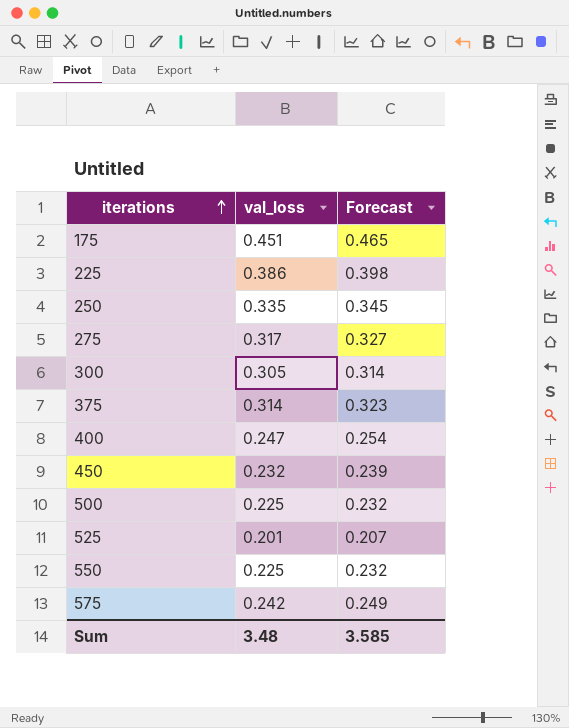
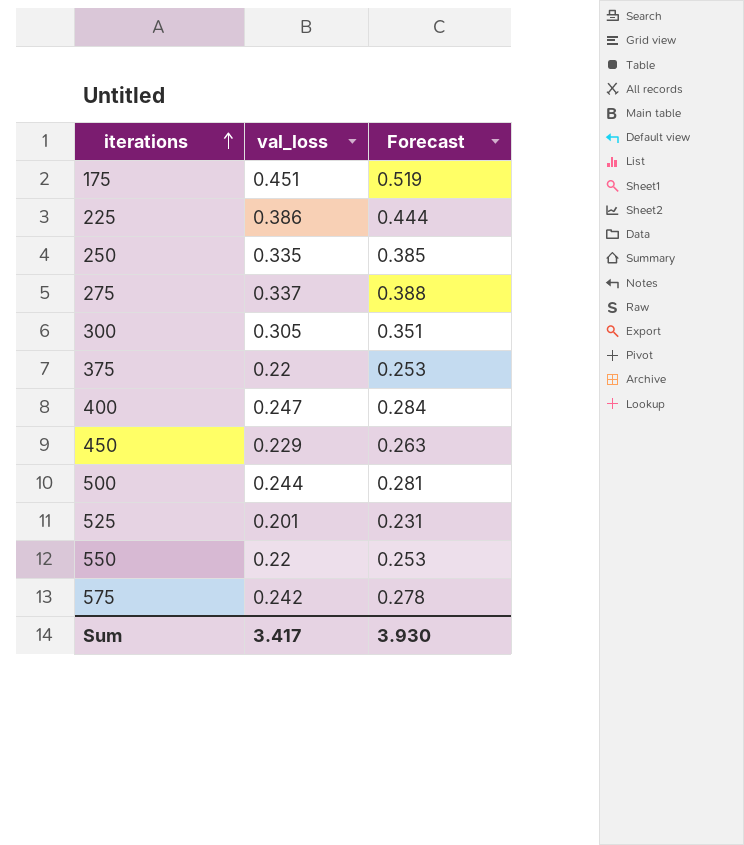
column Forecast | formula: [val_loss] * 1.03 -> [val_loss] * 1.15
275 | val_loss: 0.317 -> 0.337
375 | val_loss: 0.314 -> 0.22
450 | val_loss: 0.232 -> 0.229
500 | val_loss: 0.225 -> 0.244
550 | val_loss: 0.225 -> 0.22
Sum | val_loss: 3.48 -> 3.417
Sum | Forecast: 3.585 -> 3.930

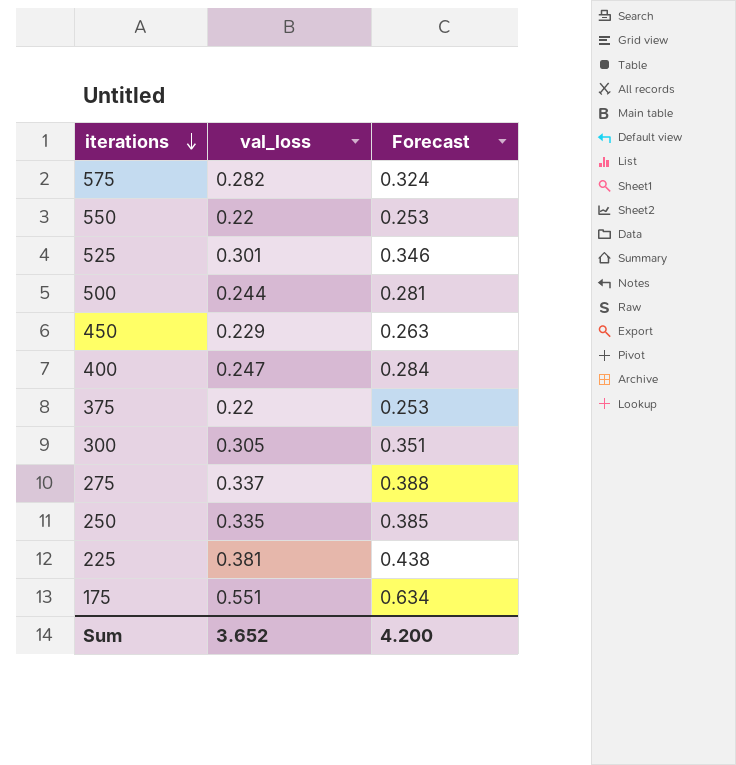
row order: iterations ascending -> iterations descending
575 | val_loss: 0.242 -> 0.282
575 | Forecast: 0.278 -> 0.324
525 | val_loss: 0.201 -> 0.301
525 | Forecast: 0.231 -> 0.346
225 | val_loss: 0.386 -> 0.381
225 | Forecast: 0.444 -> 0.438
175 | val_loss: 0.451 -> 0.551
175 | Forecast: 0.519 -> 0.634
Sum | val_loss: 3.417 -> 3.652
Sum | Forecast: 3.930 -> 4.200

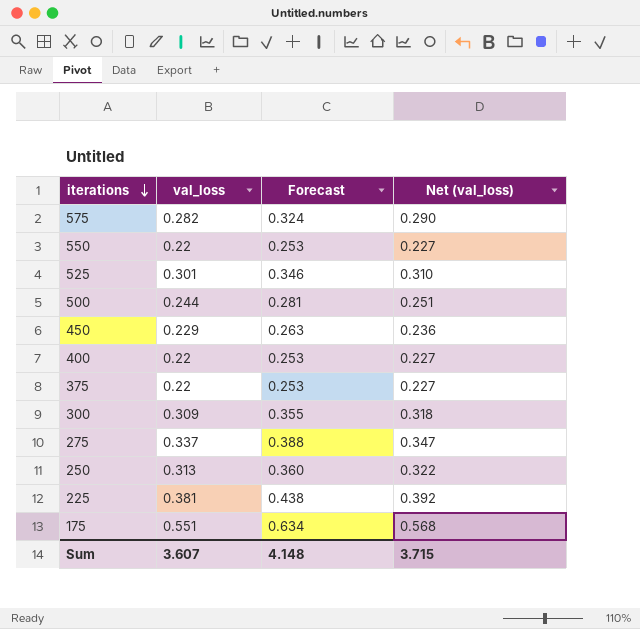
column Net (val_loss) | formula: none -> [val_loss] * 1.03
400 | val_loss: 0.247 -> 0.22
400 | Forecast: 0.284 -> 0.253
300 | val_loss: 0.305 -> 0.309
300 | Forecast: 0.351 -> 0.355
250 | val_loss: 0.335 -> 0.313
250 | Forecast: 0.385 -> 0.360
Sum | val_loss: 3.652 -> 3.607
Sum | Forecast: 4.200 -> 4.148

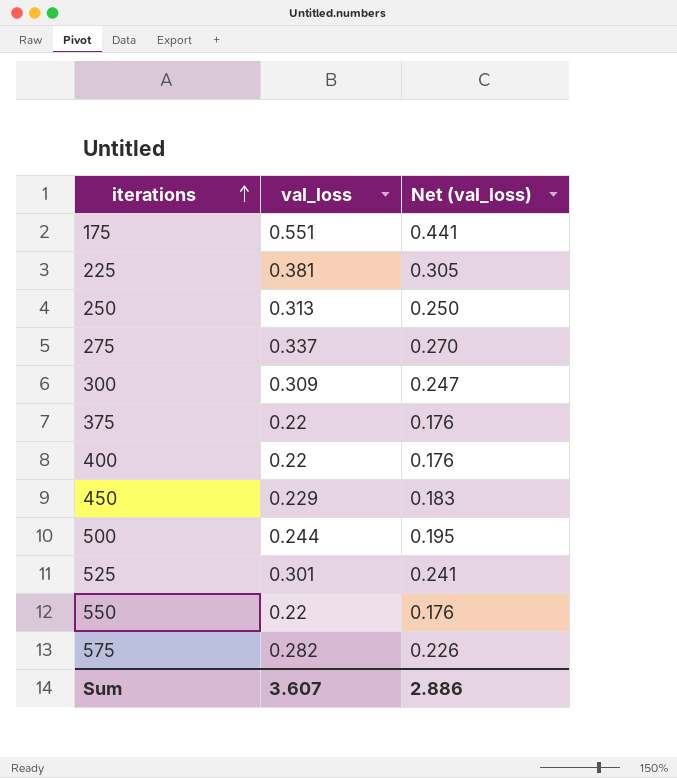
row order: iterations descending -> iterations ascending
column Forecast | formula: [val_loss] * 1.15 -> none
column Net (val_loss) | formula: [val_loss] * 1.03 -> [val_loss] * 0.8
Sum | Net (val_loss): 3.715 -> 2.886

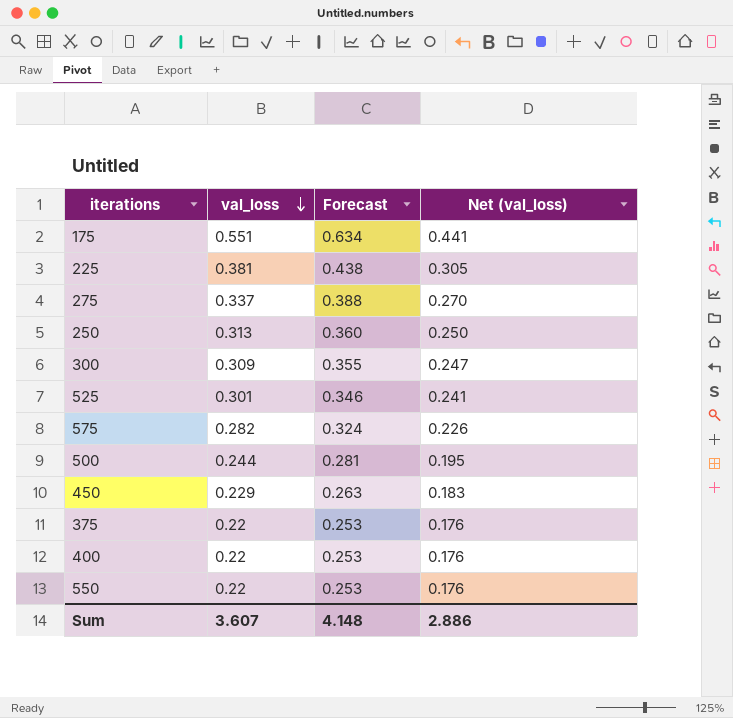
row order: iterations ascending -> val_loss descending
column Forecast | formula: none -> [val_loss] * 1.15

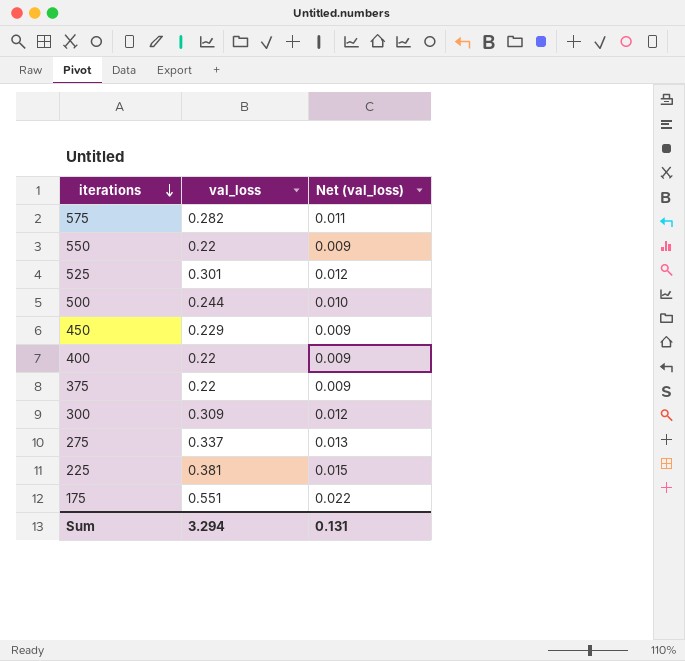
row order: val_loss descending -> iterations descending
column Forecast | formula: [val_loss] * 1.15 -> none
column Net (val_loss) | formula: [val_loss] * 0.8 -> [val_loss] * 0.04
row 250: 0.313 | 0.360 | 0.250 -> none
Sum | val_loss: 3.607 -> 3.294
Sum | Net (val_loss): 2.886 -> 0.131

